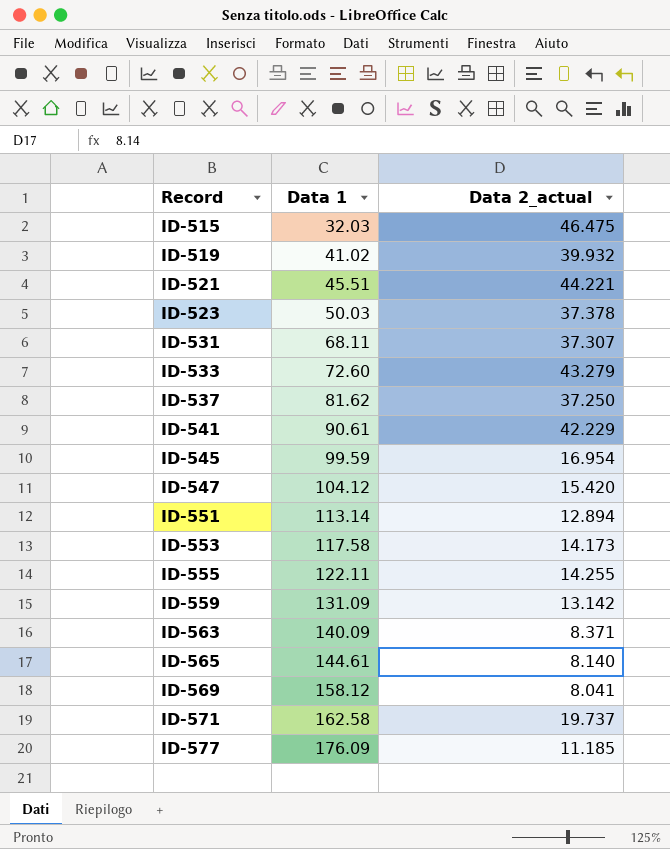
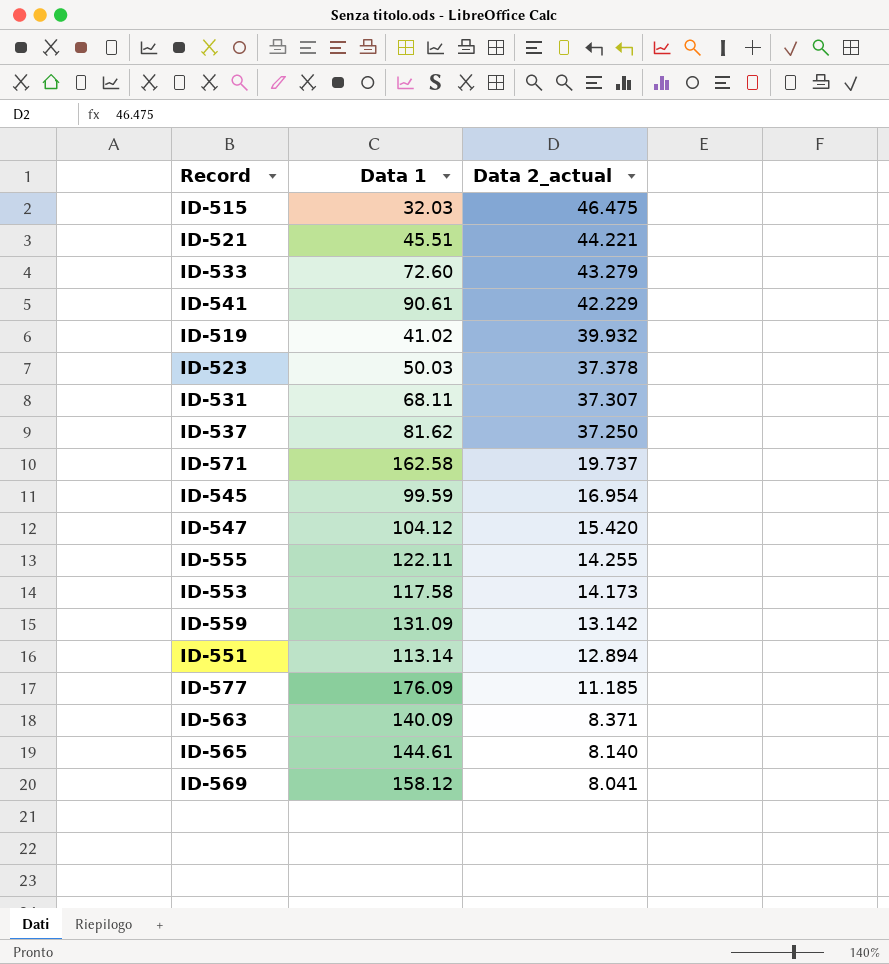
row order: Record ascending -> Data 2_actual descending

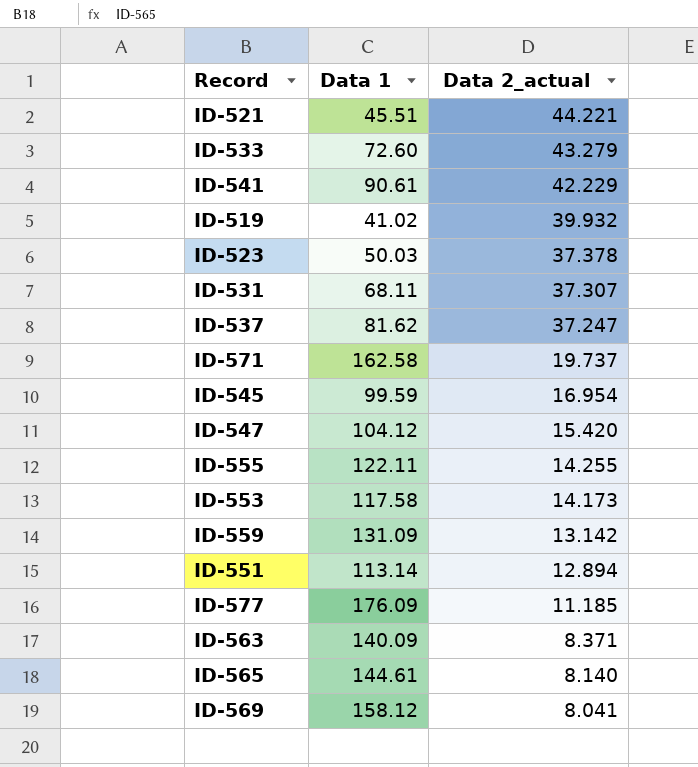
row ID-515: 32.03 | 46.475 -> none
ID-537 | Data 2_actual: 37.250 -> 37.247

